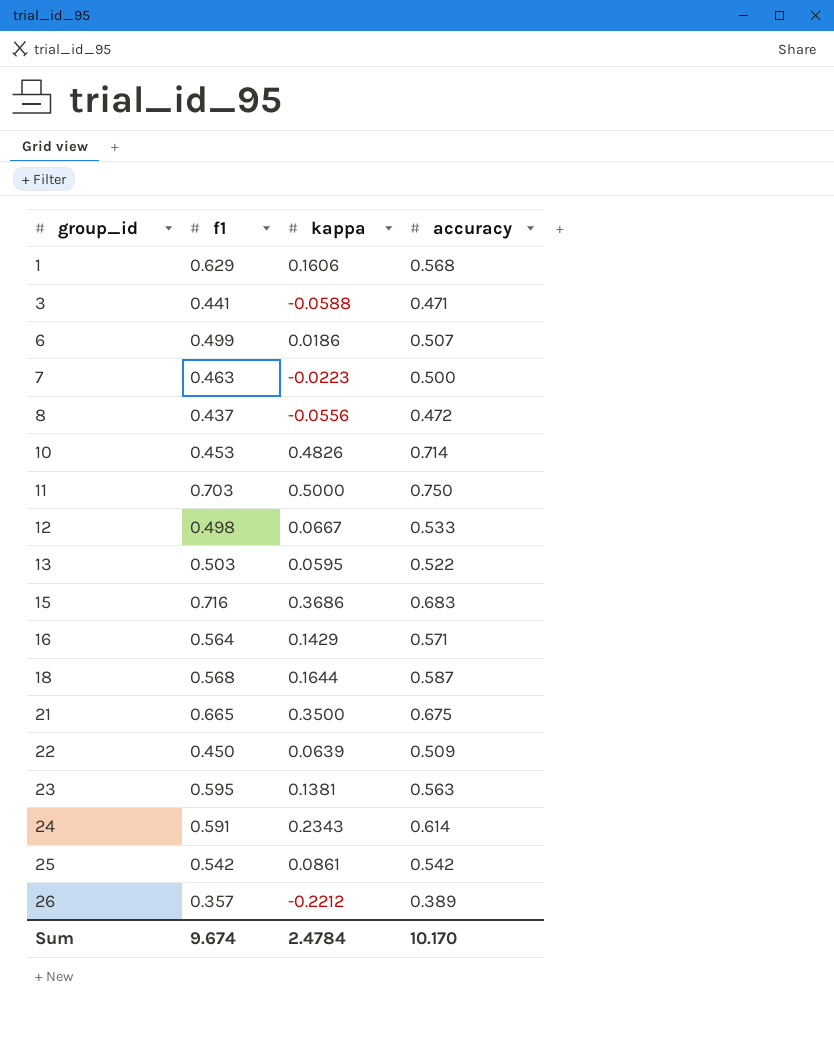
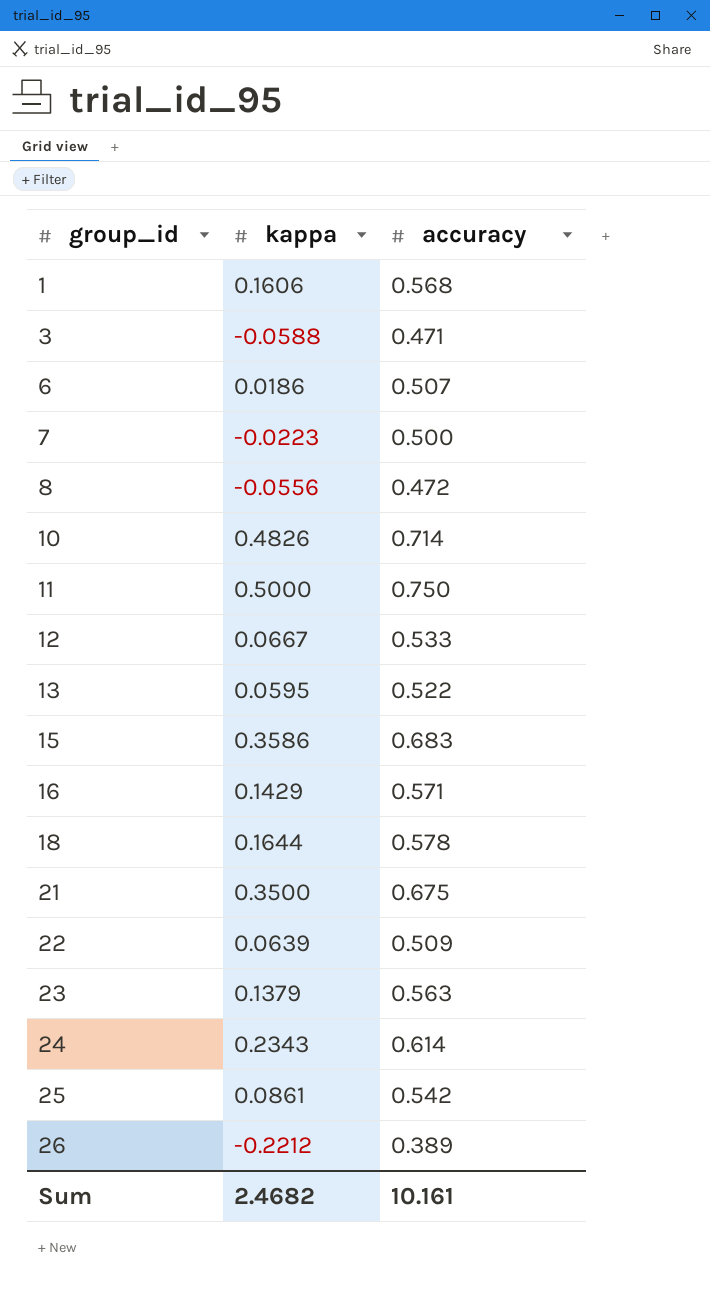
column f1 | position: 2 -> none
15 | kappa: 0.3686 -> 0.3586
18 | accuracy: 0.587 -> 0.578
23 | kappa: 0.1381 -> 0.1379
Sum | kappa: 2.4784 -> 2.4682
Sum | accuracy: 10.170 -> 10.161

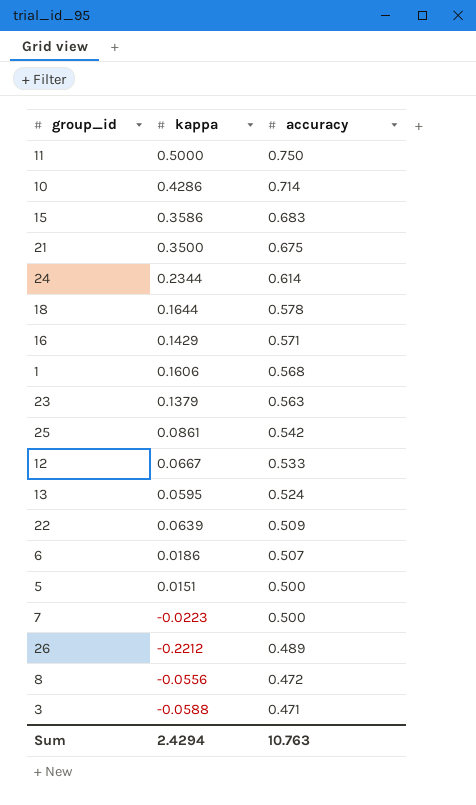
row order: group_id ascending -> accuracy descending
10 | kappa: 0.4826 -> 0.4286
24 | kappa: 0.2343 -> 0.2344
13 | accuracy: 0.522 -> 0.524
row 5: none -> 0.0151 | 0.500
26 | accuracy: 0.389 -> 0.489
Sum | kappa: 2.4682 -> 2.4294
Sum | accuracy: 10.161 -> 10.763

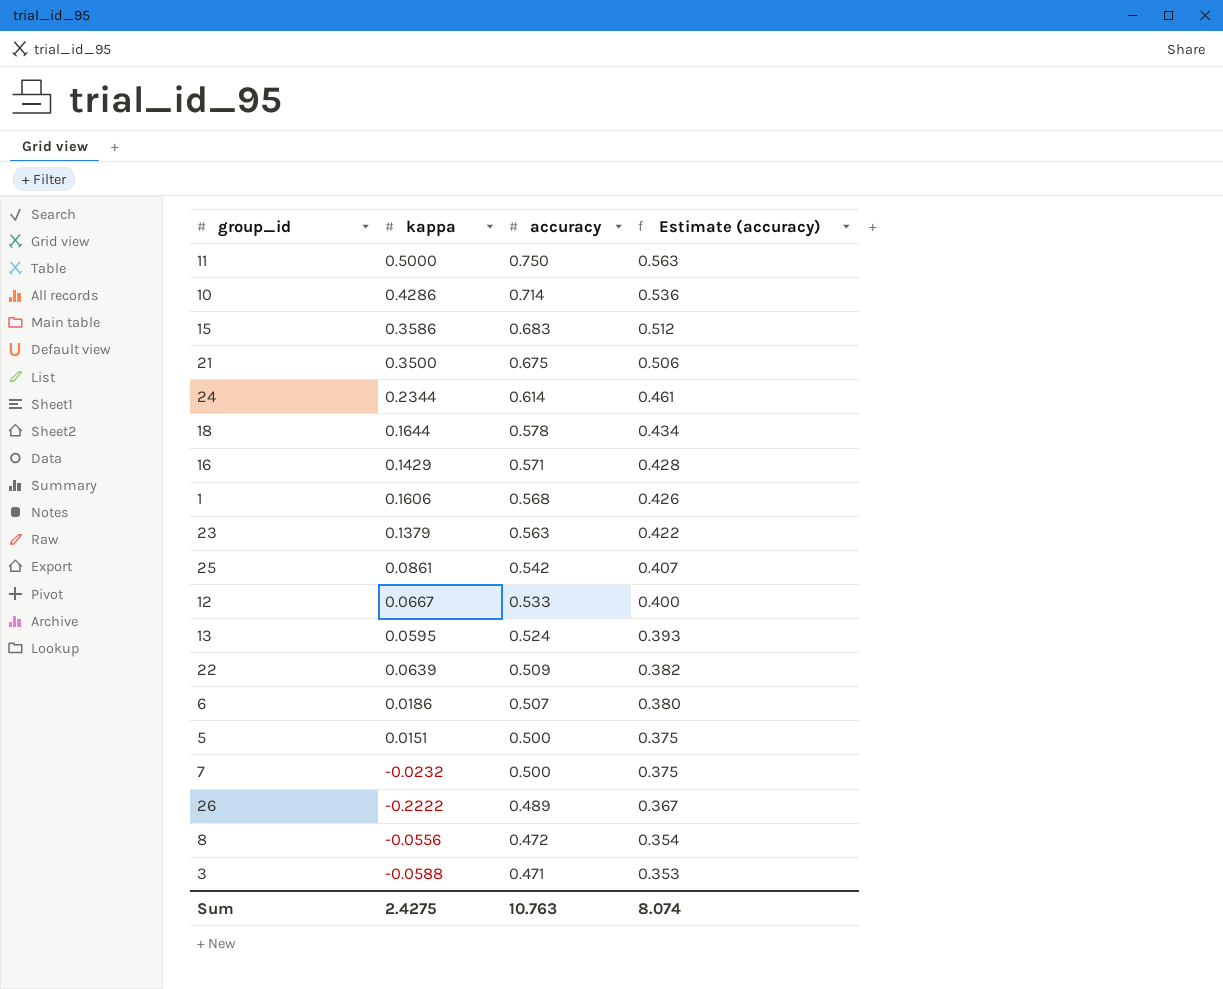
column Estimate (accuracy) | formula: none -> [accuracy] * 0.75
7 | kappa: -0.0223 -> -0.0232
26 | kappa: -0.2212 -> -0.2222
Sum | kappa: 2.4294 -> 2.4275

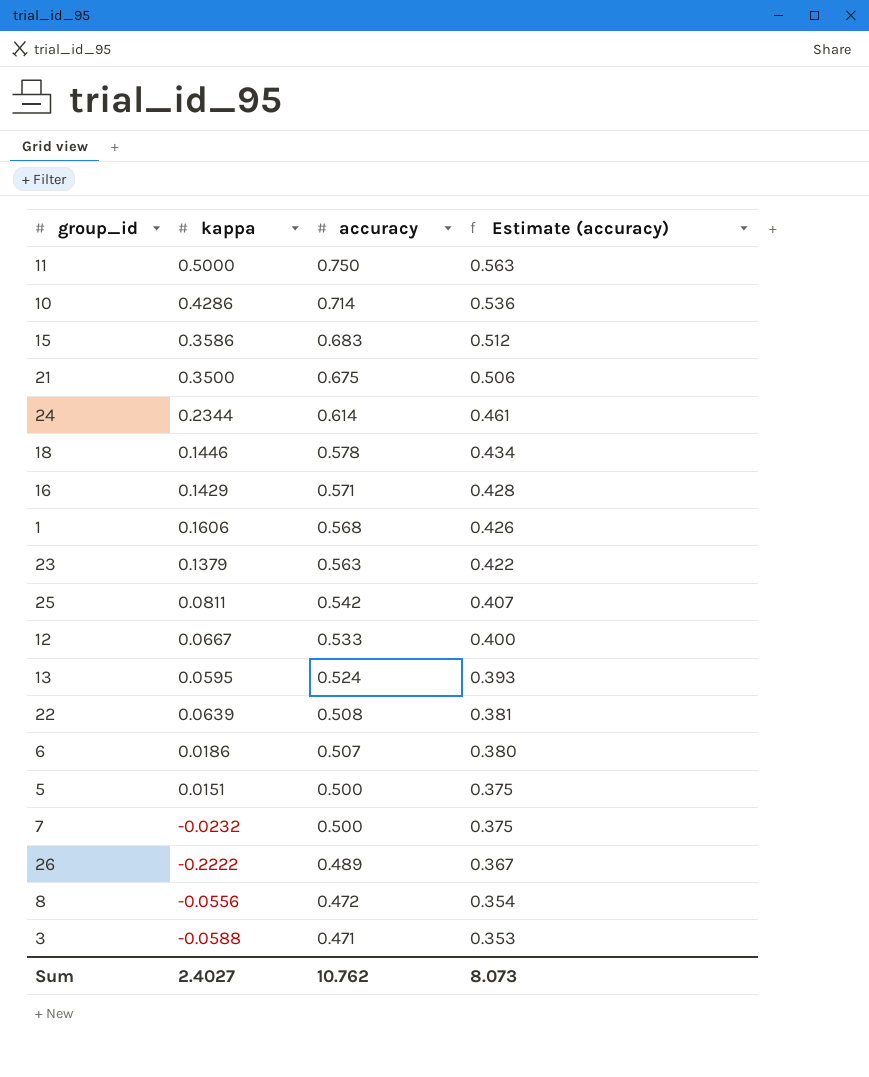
18 | kappa: 0.1644 -> 0.1446
25 | kappa: 0.0861 -> 0.0811
22 | accuracy: 0.509 -> 0.508
22 | Estimate (accuracy): 0.382 -> 0.381
Sum | kappa: 2.4275 -> 2.4027
Sum | accuracy: 10.763 -> 10.762
Sum | Estimate (accuracy): 8.074 -> 8.073

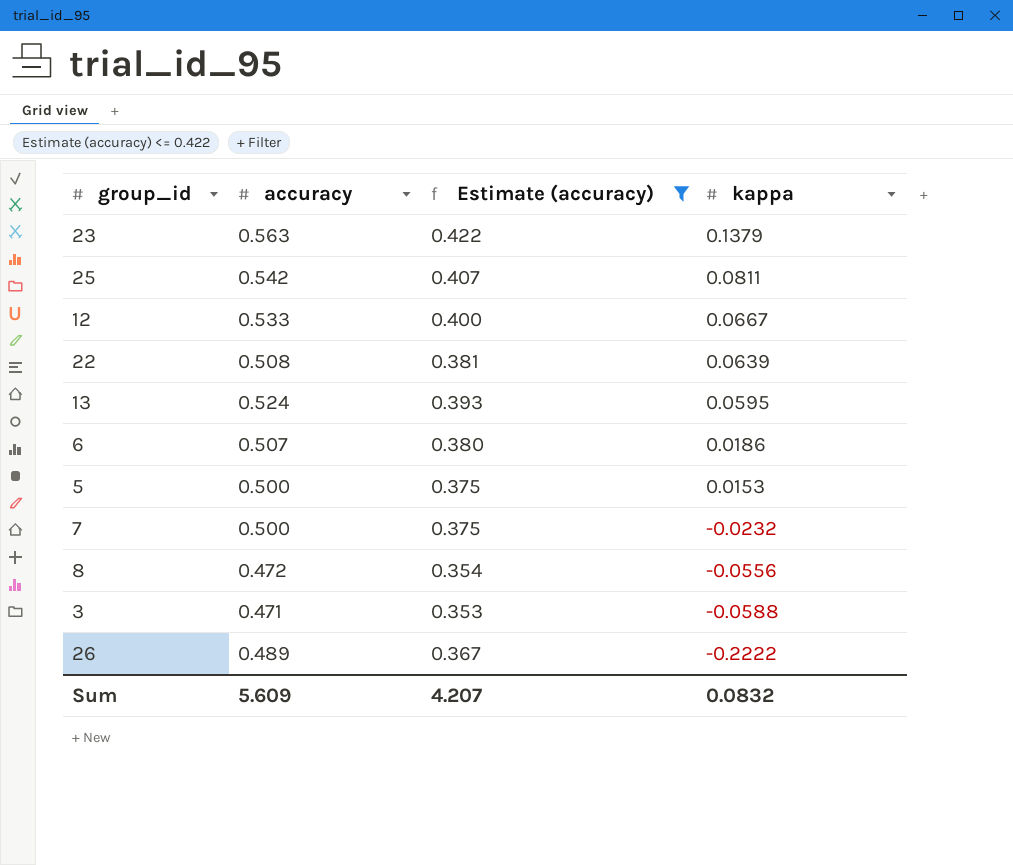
filter: none -> Estimate (accuracy) <= 0.422
row order: accuracy descending -> kappa descending
column kappa | position: 2 -> 4
5 | kappa: 0.0151 -> 0.0153
Sum | accuracy: 10.762 -> 5.609
Sum | Estimate (accuracy): 8.073 -> 4.207
Sum | kappa: 2.4027 -> 0.0832

